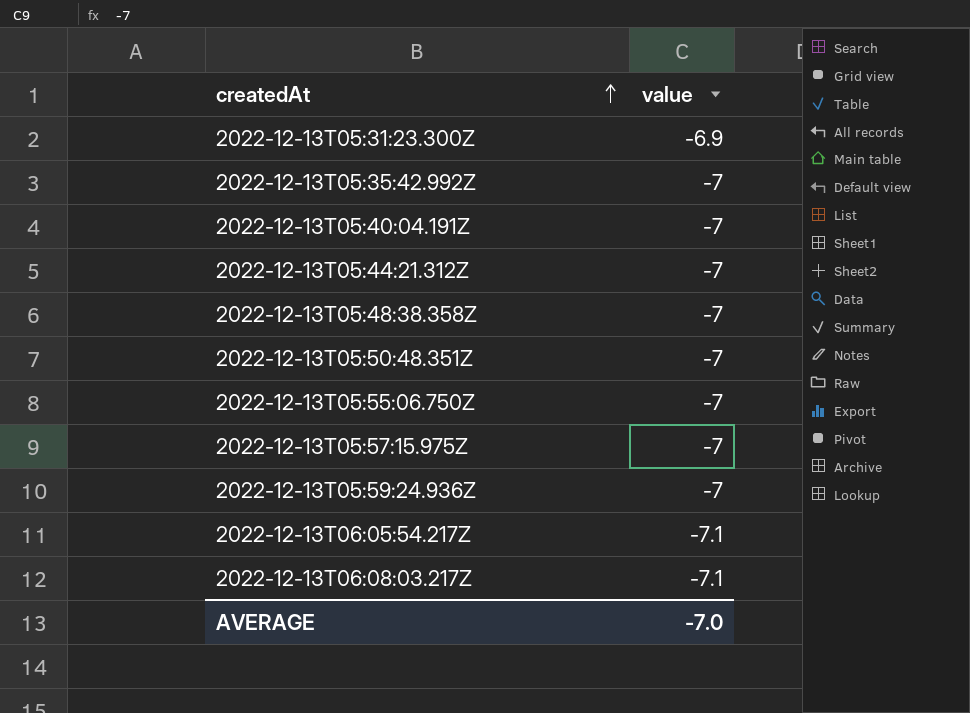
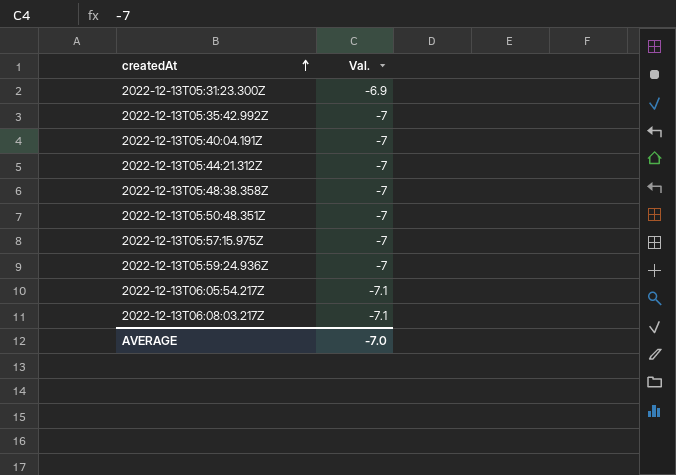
column name: value -> Val.
row 2022-12-13T05:55:06.750Z: -7 -> none

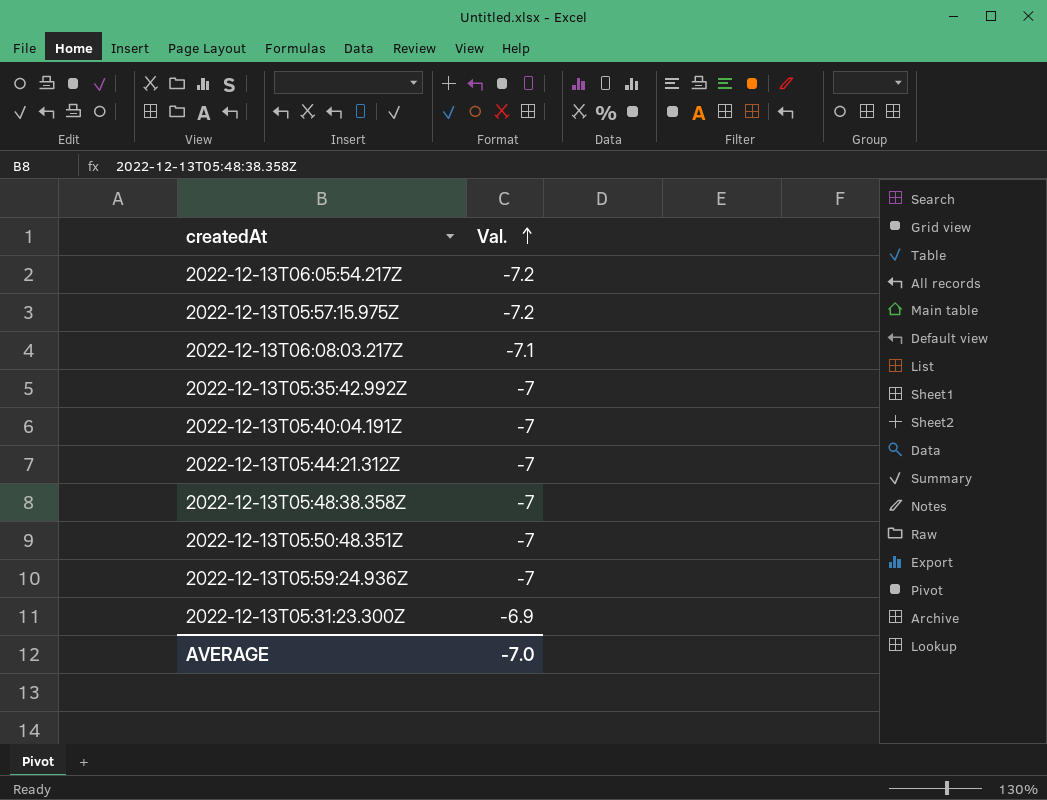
row order: createdAt ascending -> Val. ascending
2022-12-13T06:05:54.217Z | Val.: -7.1 -> -7.2
2022-12-13T05:57:15.975Z | Val.: -7 -> -7.2

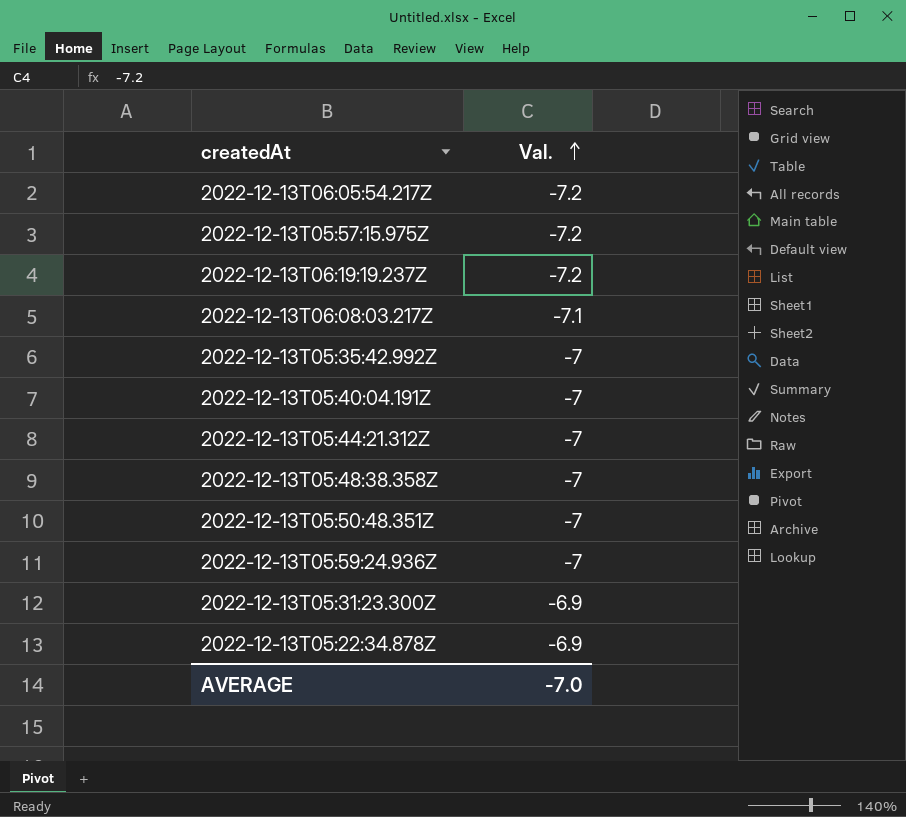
row 2022-12-13T06:19:19.237Z: none -> -7.2
row 2022-12-13T05:22:34.878Z: none -> -6.9

